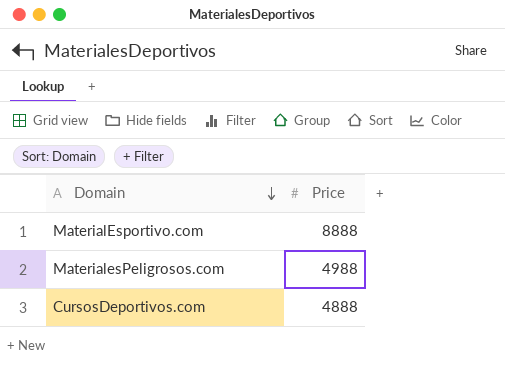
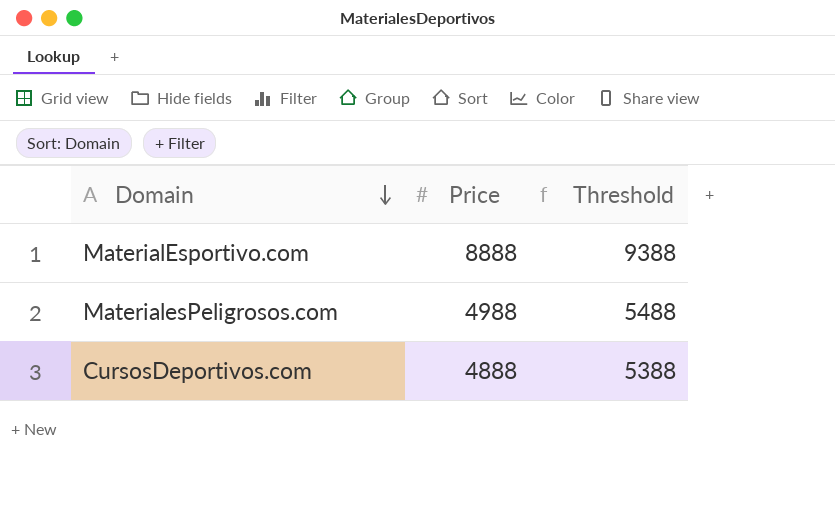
column Threshold | formula: none -> [Price] + 500

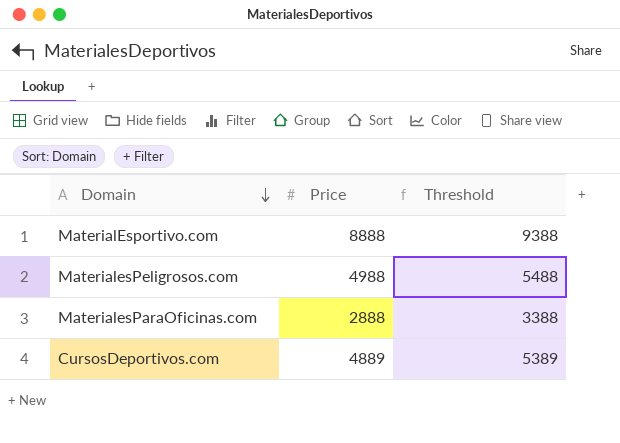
row MaterialesParaOficinas.com: none -> 2888 | 3388
CursosDeportivos.com | Price: 4888 -> 4889
CursosDeportivos.com | Threshold: 5388 -> 5389

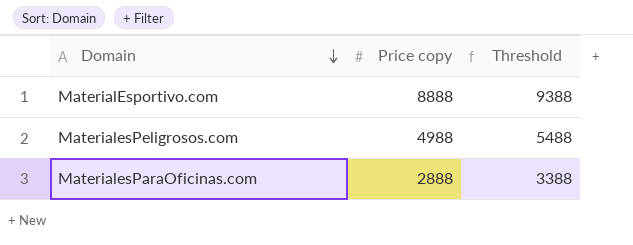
column name: Price -> Price copy
row CursosDeportivos.com: 4889 | 5389 -> none

